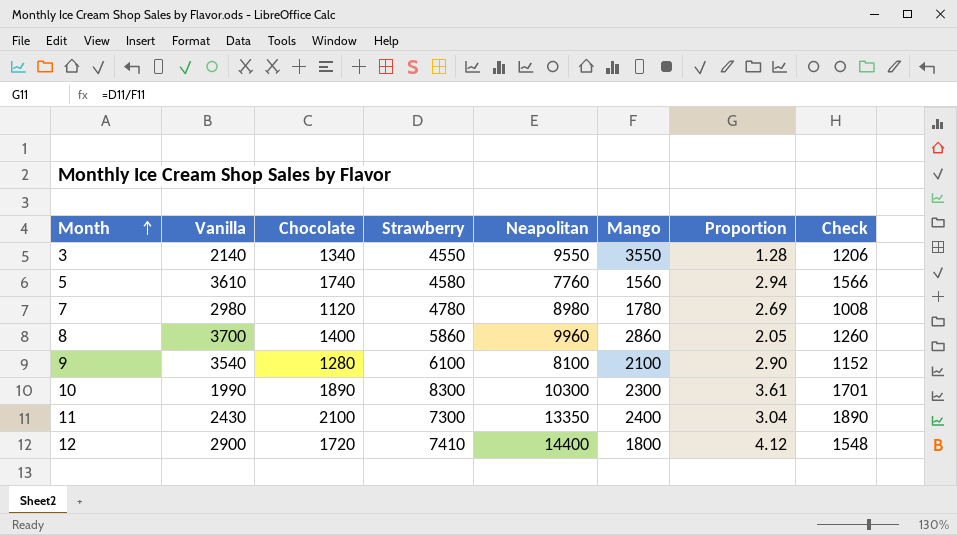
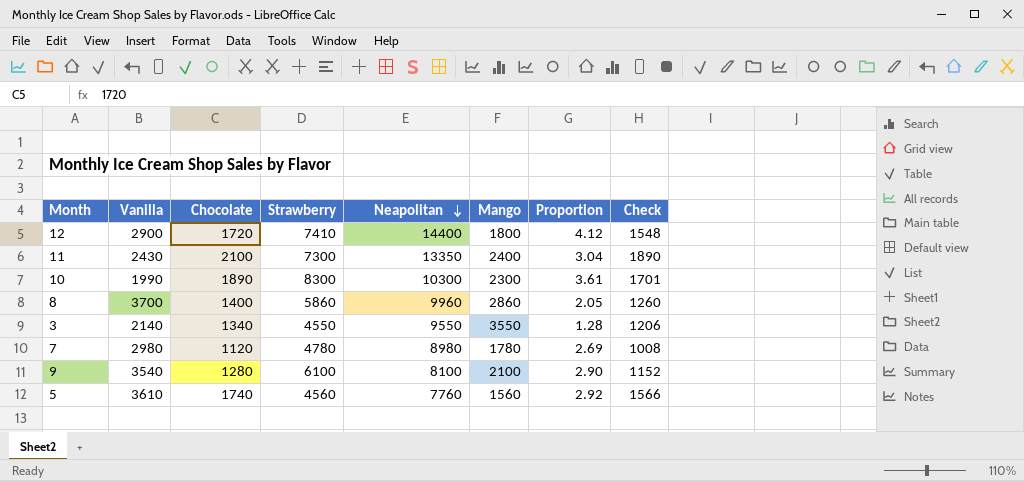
row order: Month ascending -> Neapolitan descending
5 | Strawberry: 4580 -> 4560
5 | Proportion: 2.94 -> 2.92

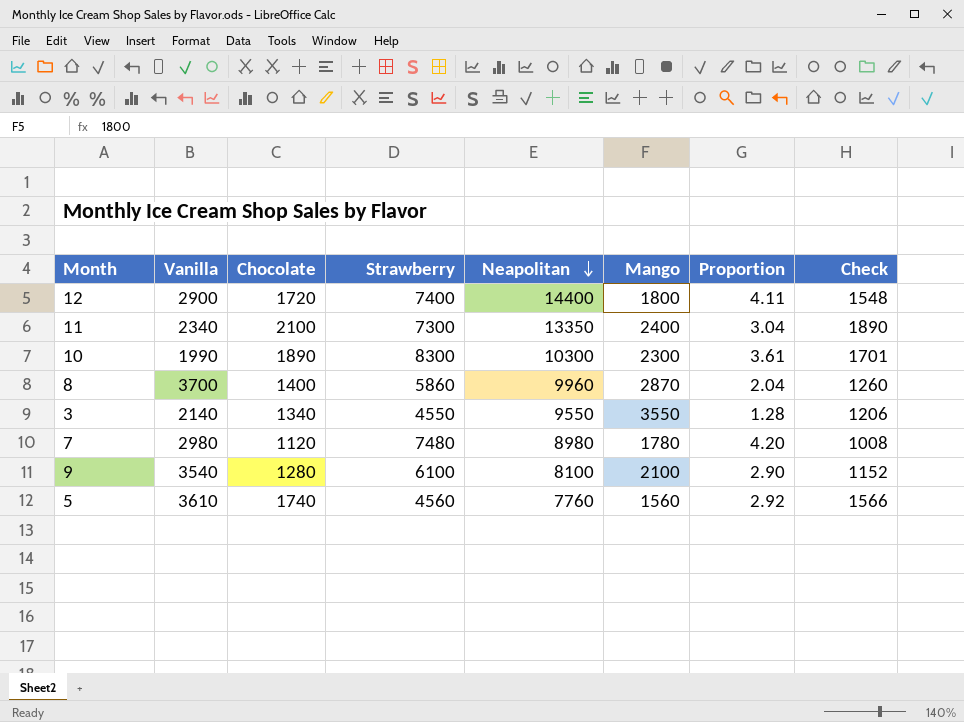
12 | Strawberry: 7410 -> 7400
12 | Proportion: 4.12 -> 4.11
11 | Vanilla: 2430 -> 2340
8 | Mango: 2860 -> 2870
8 | Proportion: 2.05 -> 2.04
7 | Strawberry: 4780 -> 7480
7 | Proportion: 2.69 -> 4.20

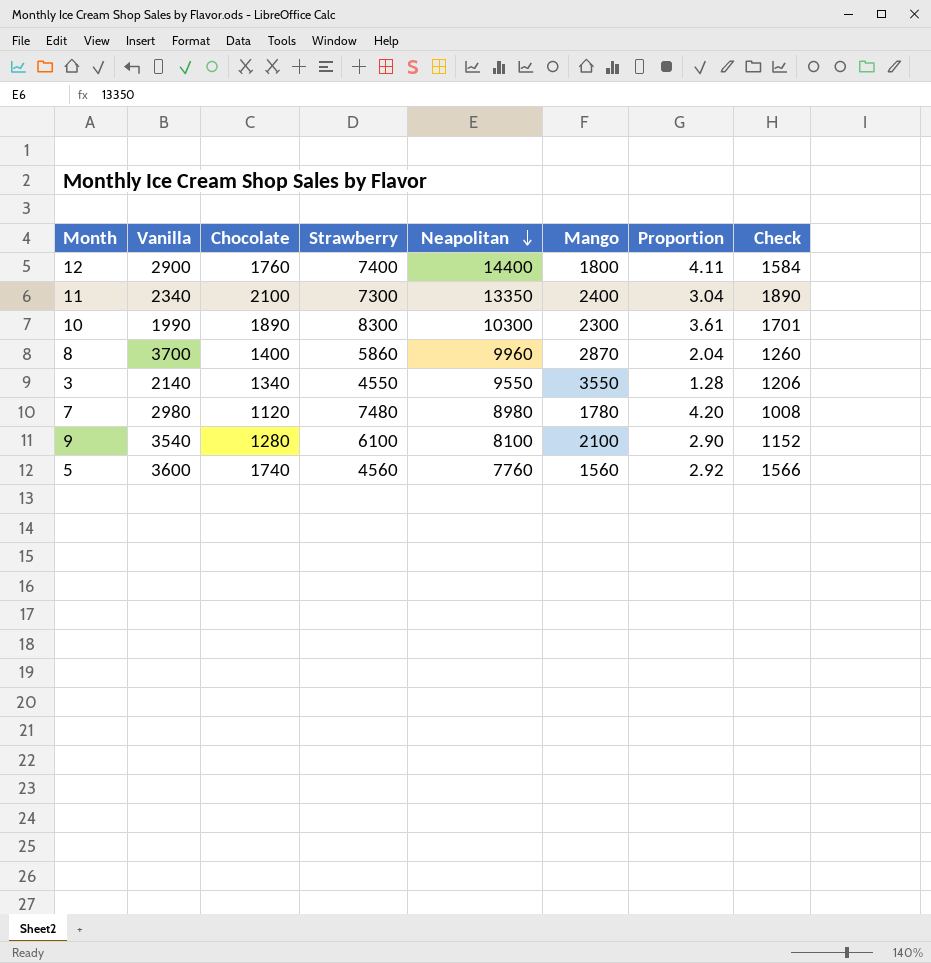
12 | Chocolate: 1720 -> 1760
12 | Check: 1548 -> 1584
5 | Vanilla: 3610 -> 3600

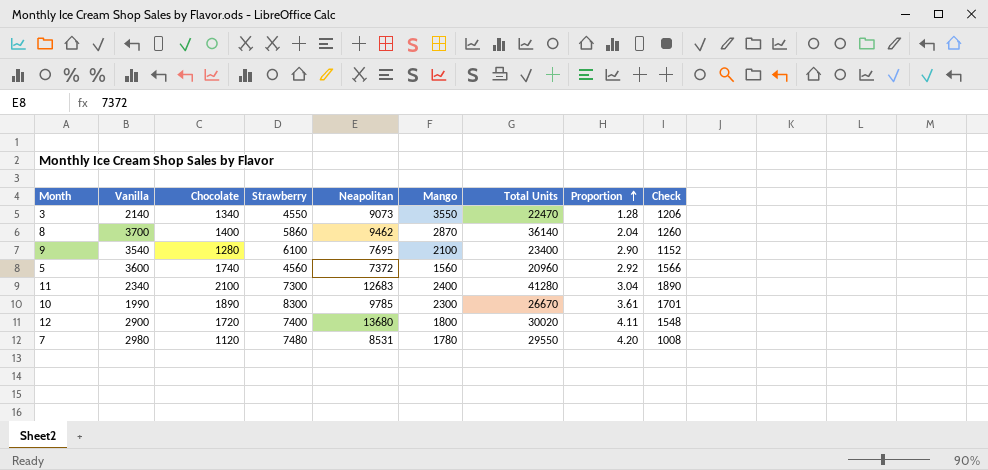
row order: Neapolitan descending -> Proportion ascending
column Total Units | position: none -> 7
3 | Neapolitan: 9550 -> 9073
8 | Neapolitan: 9960 -> 9462
9 | Neapolitan: 8100 -> 7695
5 | Neapolitan: 7760 -> 7372
11 | Neapolitan: 13350 -> 12683
10 | Neapolitan: 10300 -> 9785
12 | Chocolate: 1760 -> 1720
12 | Neapolitan: 14400 -> 13680
12 | Check: 1584 -> 1548
7 | Neapolitan: 8980 -> 8531

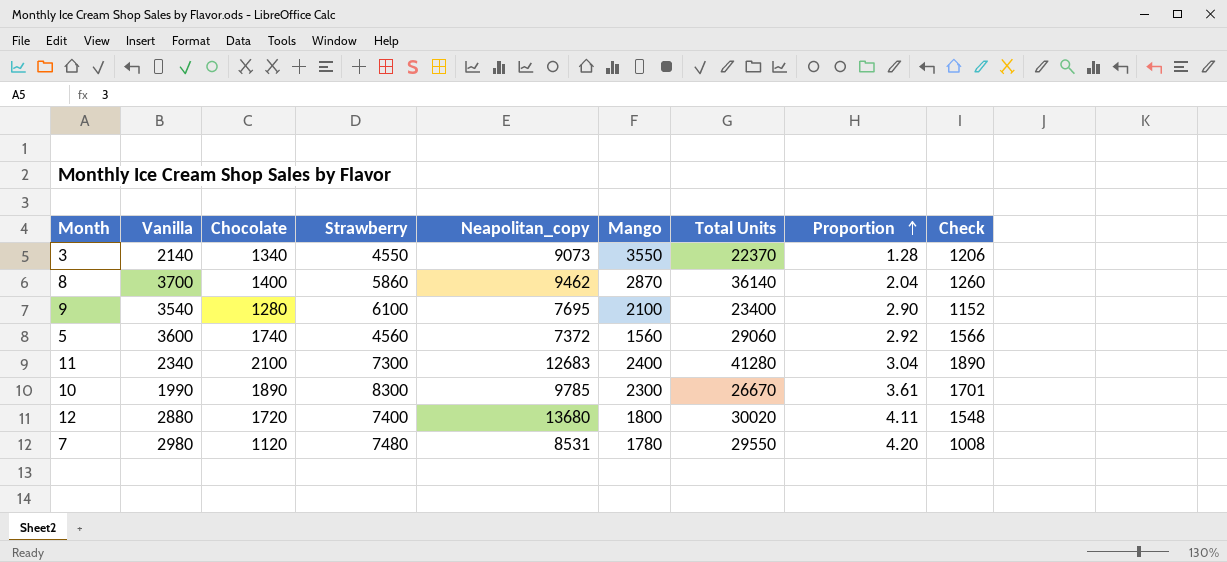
column name: Neapolitan -> Neapolitan_copy
3 | Total Units: 22470 -> 22370
5 | Total Units: 20960 -> 29060
12 | Vanilla: 2900 -> 2880

